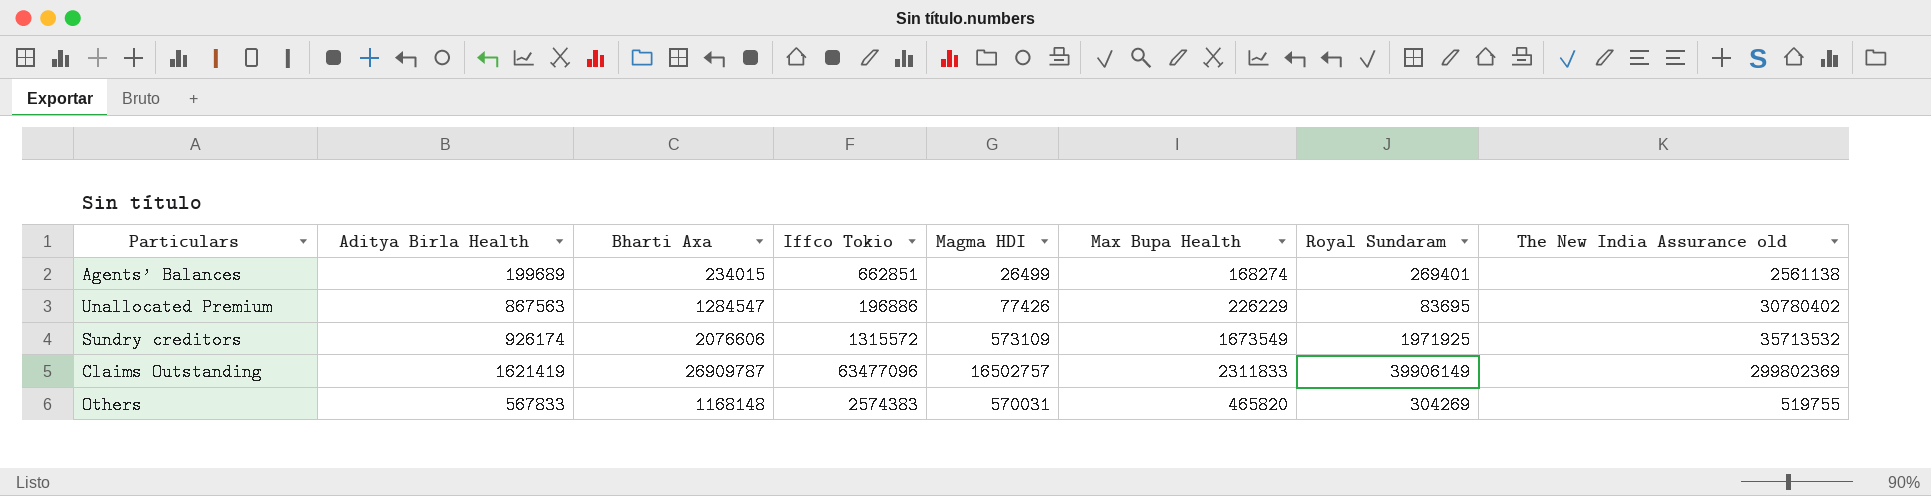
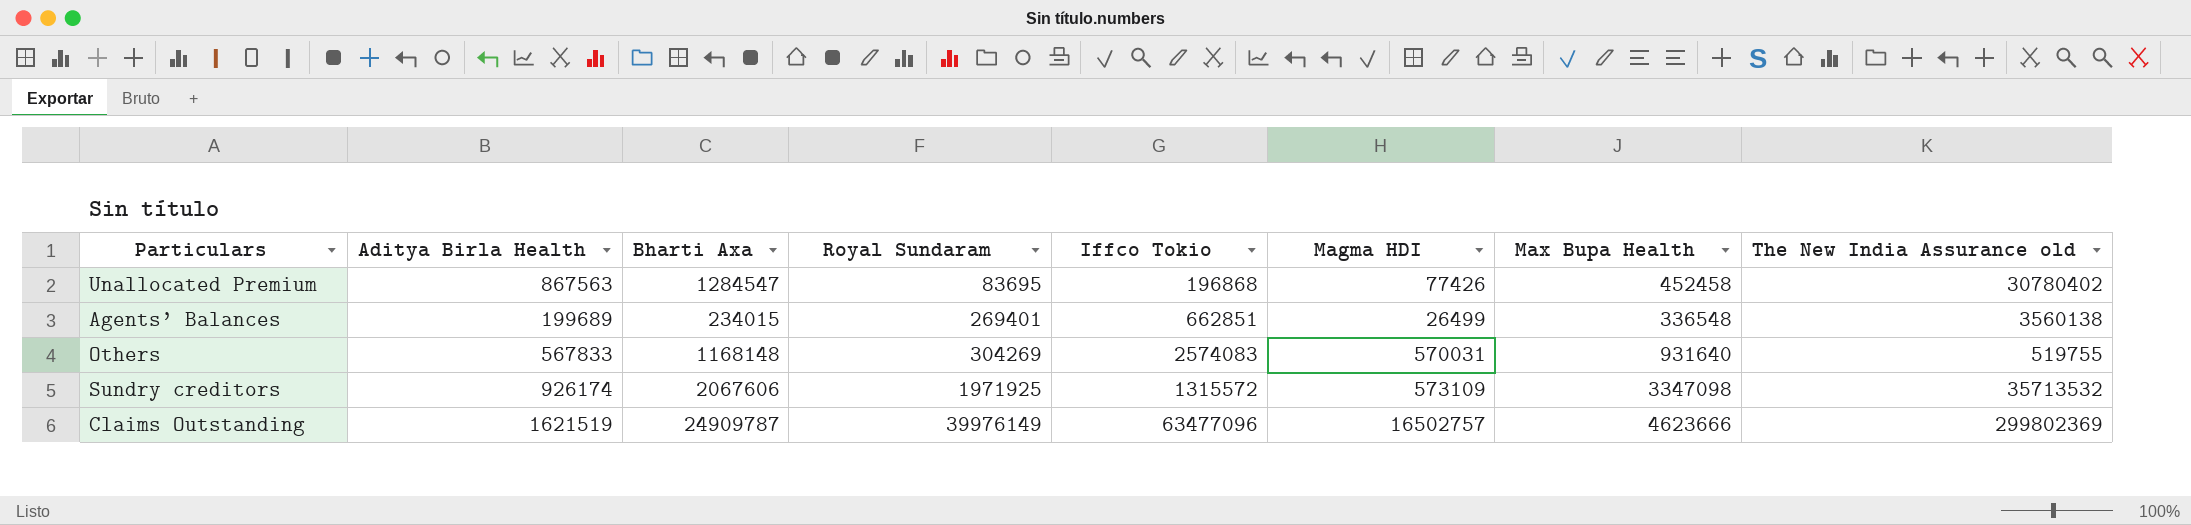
row order: none -> Royal Sundaram ascending
column Royal Sundaram | position: 7 -> 4
Unallocated Premium | Iffco Tokio: 196886 -> 196868
Unallocated Premium | Max Bupa Health: 226229 -> 452458
Agents’ Balances | Max Bupa Health: 168274 -> 336548
Agents’ Balances | The New India Assurance old: 2561138 -> 3560138
Others | Iffco Tokio: 2574383 -> 2574083
Others | Max Bupa Health: 465820 -> 931640
Sundry creditors | Bharti Axa: 2076606 -> 2067606
Sundry creditors | Max Bupa Health: 1673549 -> 3347098
Claims Outstanding | Aditya Birla Health: 1621419 -> 1621519
Claims Outstanding | Bharti Axa: 26909787 -> 24909787
Claims Outstanding | Royal Sundaram: 39906149 -> 39976149
Claims Outstanding | Max Bupa Health: 2311833 -> 4623666

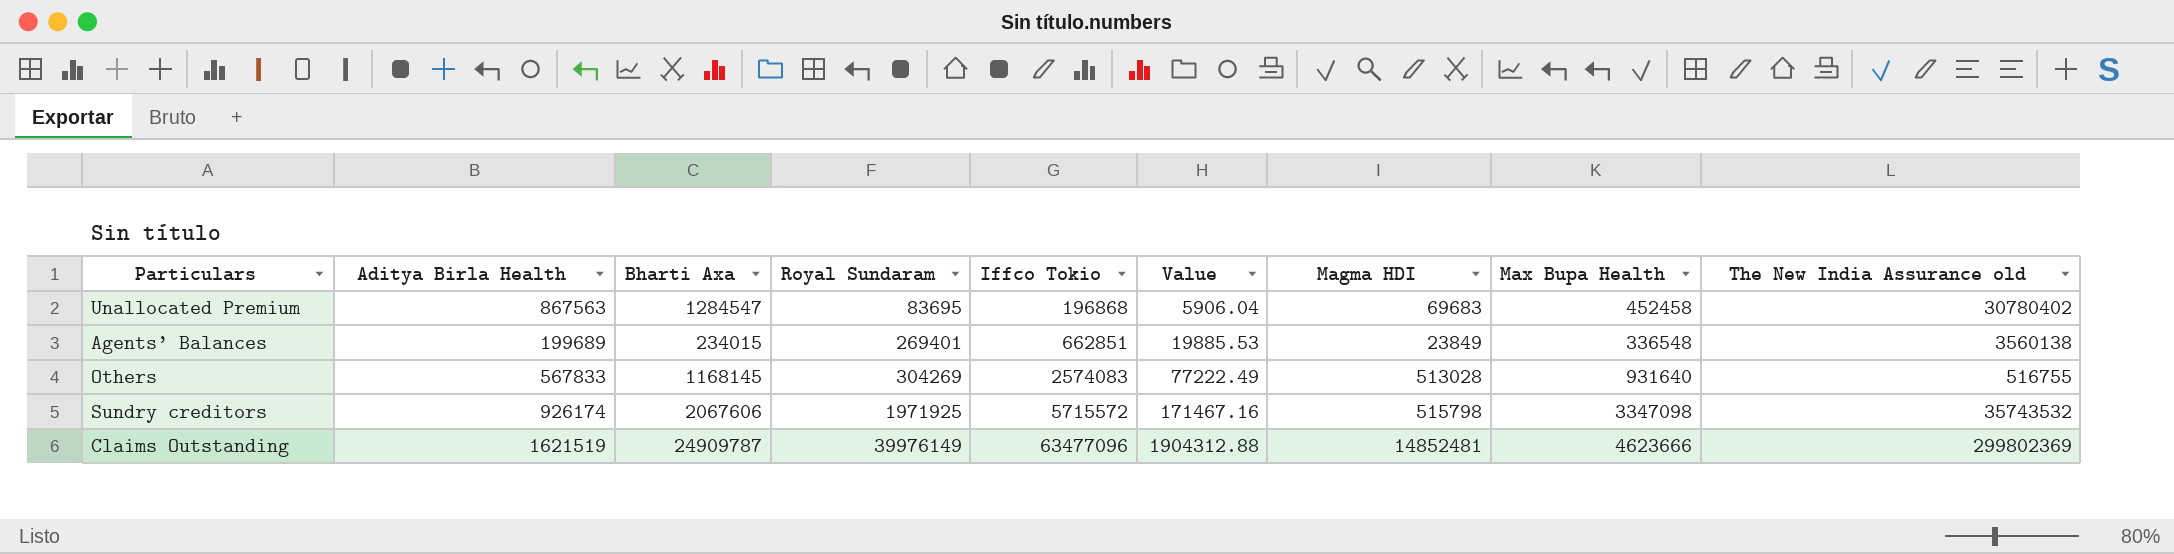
column Value | formula: none -> [Iffco Tokio] * 0.03
Unallocated Premium | Magma HDI: 77426 -> 69683
Agents’ Balances | Magma HDI: 26499 -> 23849
Others | Bharti Axa: 1168148 -> 1168145
Others | Magma HDI: 570031 -> 513028
Others | The New India Assurance old: 519755 -> 516755
Sundry creditors | Iffco Tokio: 1315572 -> 5715572
Sundry creditors | Magma HDI: 573109 -> 515798
Sundry creditors | The New India Assurance old: 35713532 -> 35743532
Claims Outstanding | Magma HDI: 16502757 -> 14852481

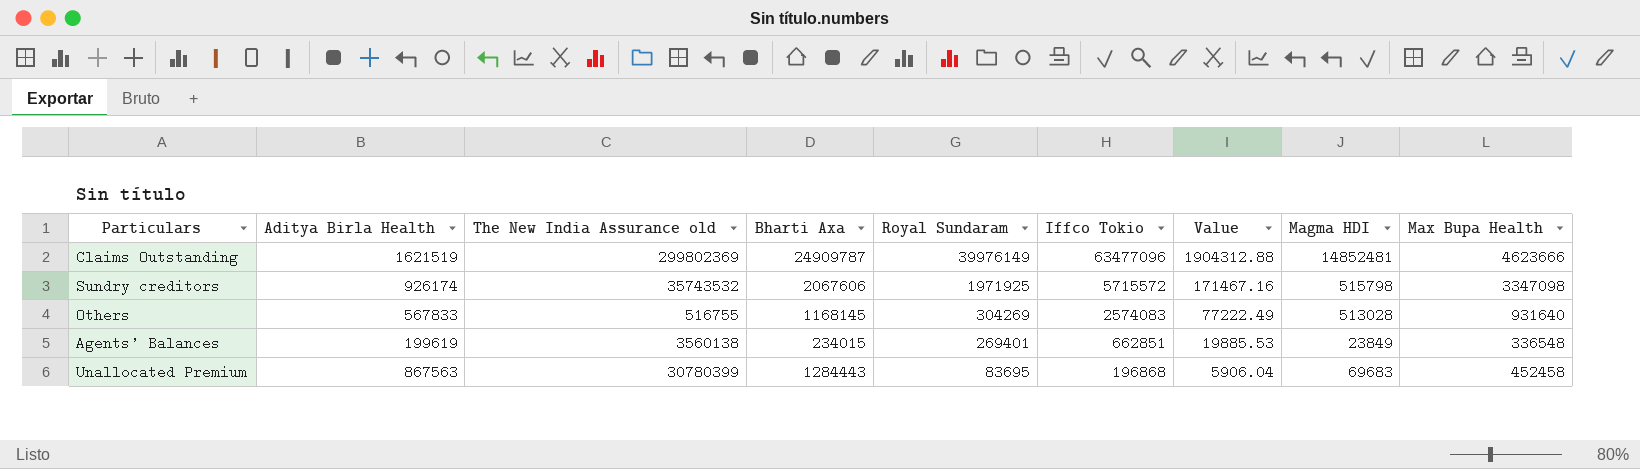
row order: Royal Sundaram ascending -> Royal Sundaram descending
column The New India Assurance old | position: 9 -> 3
Agents’ Balances | Aditya Birla Health: 199689 -> 199619
Unallocated Premium | The New India Assurance old: 30780402 -> 30780399
Unallocated Premium | Bharti Axa: 1284547 -> 1284443

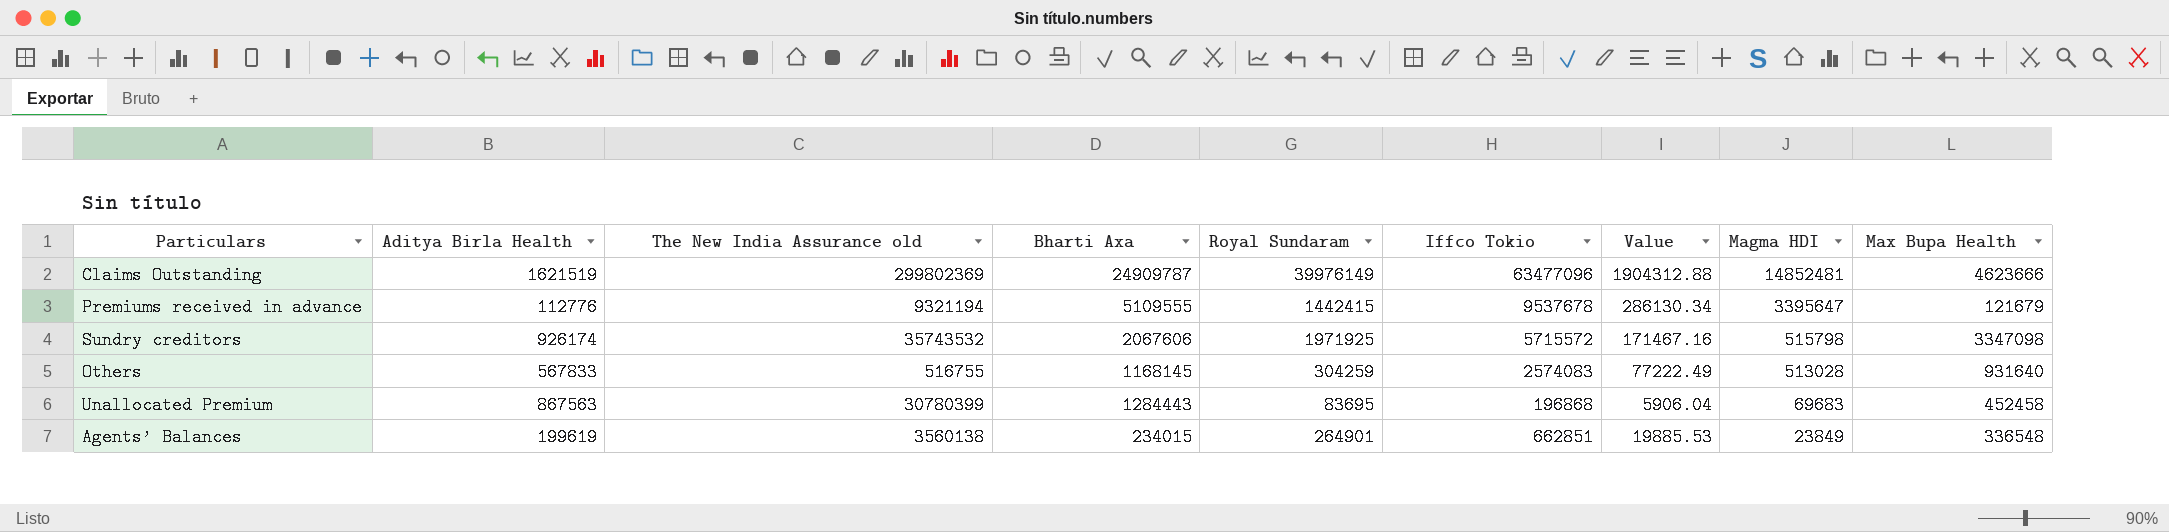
row order: Royal Sundaram descending -> Magma HDI descending
row Premiums received in advance: none -> 112776 | 9321194 | 5109555 | 1442415 | 9537678 | 286130.34 | 3395647 | 121679
Others | Royal Sundaram: 304269 -> 304259
Agents’ Balances | Royal Sundaram: 269401 -> 264901

